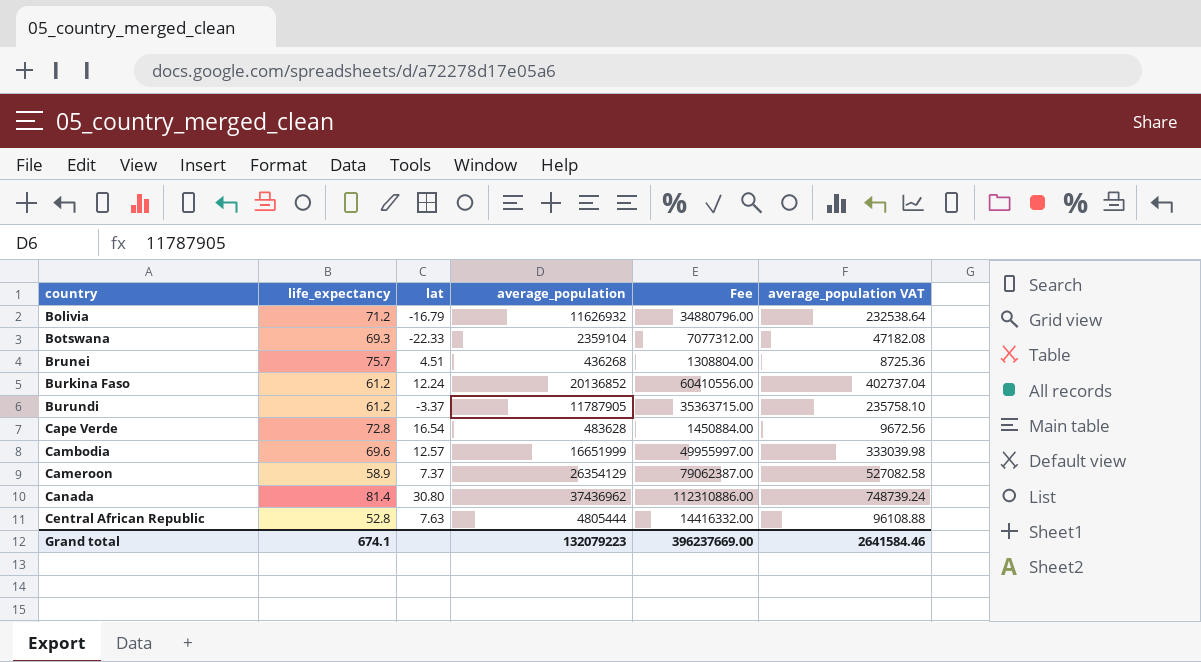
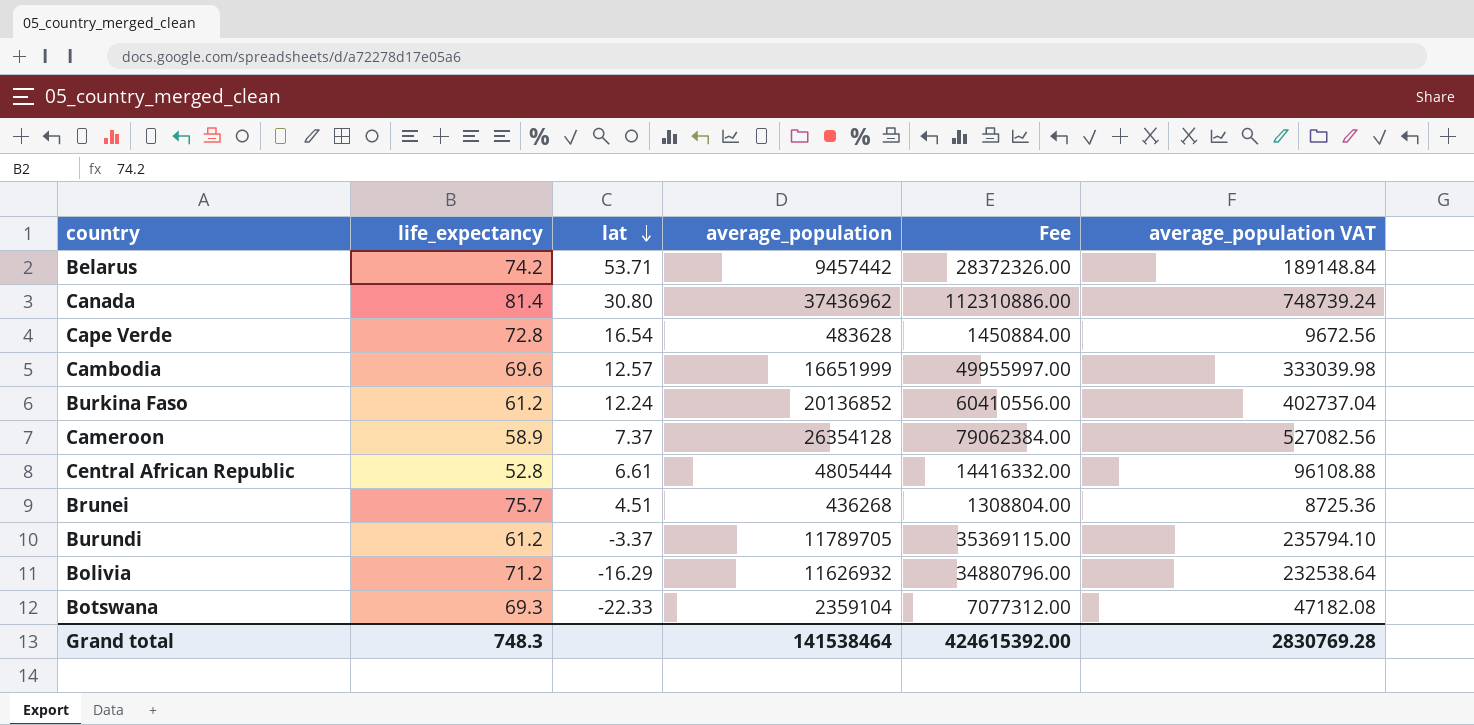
row order: none -> lat descending
row Belarus: none -> 74.2 | 53.71 | 9457442 | 28372326.00 | 189148.84
Cameroon | average_population: 26354129 -> 26354128
Cameroon | Fee: 79062387.00 -> 79062384.00
Cameroon | average_population VAT: 527082.58 -> 527082.56
Central African Republic | lat: 7.63 -> 6.61
Burundi | average_population: 11787905 -> 11789705
Burundi | Fee: 35363715.00 -> 35369115.00
Burundi | average_population VAT: 235758.10 -> 235794.10
Bolivia | lat: -16.79 -> -16.29
Grand total | life_expectancy: 674.1 -> 748.3
Grand total | average_population: 132079223 -> 141538464
Grand total | Fee: 396237669.00 -> 424615392.00
Grand total | average_population VAT: 2641584.46 -> 2830769.28

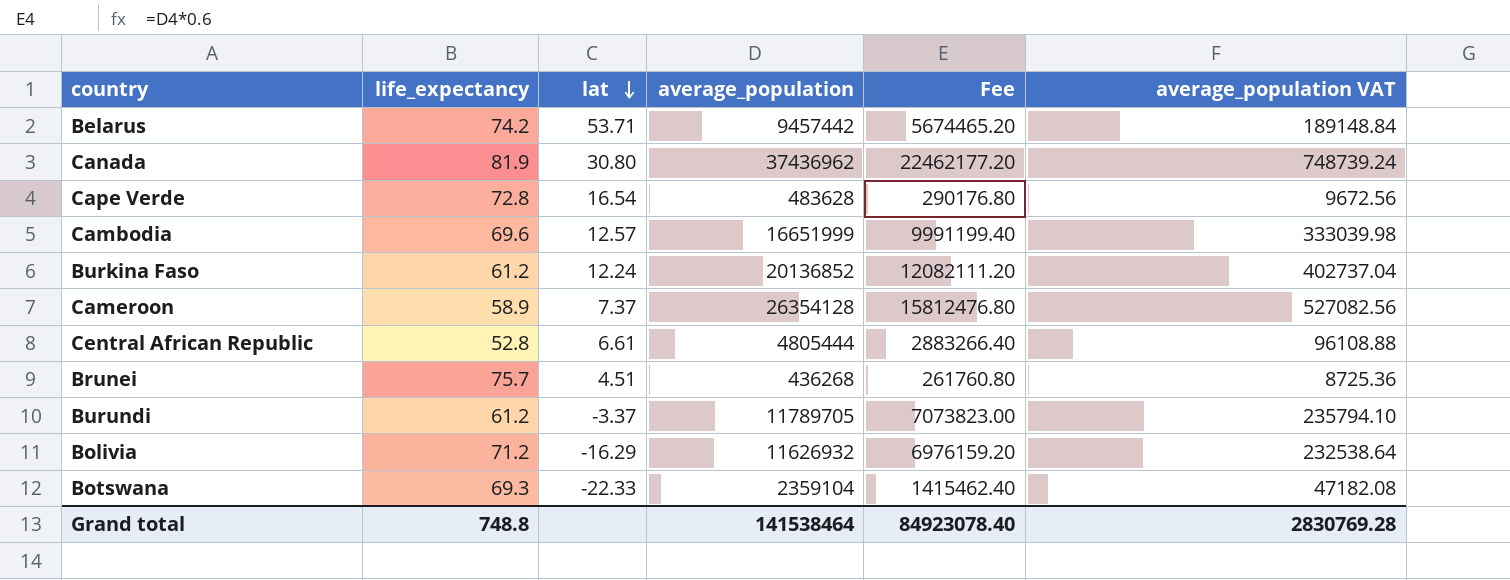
column Fee | formula: [average_population] * 3 -> [average_population] * 0.6
Canada | life_expectancy: 81.4 -> 81.9
Grand total | life_expectancy: 748.3 -> 748.8
Grand total | Fee: 424615392.00 -> 84923078.40

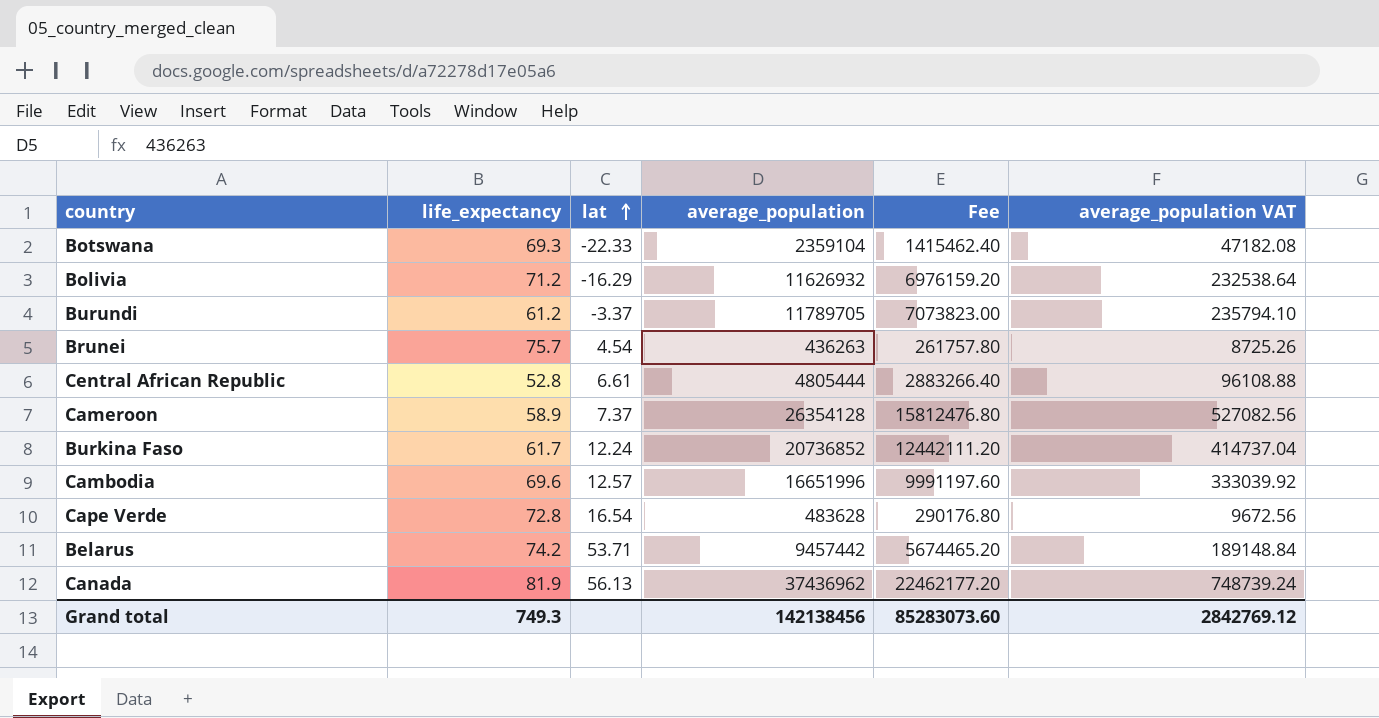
row order: lat descending -> lat ascending
Brunei | lat: 4.51 -> 4.54
Brunei | average_population: 436268 -> 436263
Brunei | Fee: 261760.80 -> 261757.80
Brunei | average_population VAT: 8725.36 -> 8725.26
Burkina Faso | life_expectancy: 61.2 -> 61.7
Burkina Faso | average_population: 20136852 -> 20736852
Burkina Faso | Fee: 12082111.20 -> 12442111.20
Burkina Faso | average_population VAT: 402737.04 -> 414737.04
Cambodia | average_population: 16651999 -> 16651996
Cambodia | Fee: 9991199.40 -> 9991197.60
Cambodia | average_population VAT: 333039.98 -> 333039.92
Canada | lat: 30.80 -> 56.13
Grand total | life_expectancy: 748.8 -> 749.3
Grand total | average_population: 141538464 -> 142138456
Grand total | Fee: 84923078.40 -> 85283073.60
Grand total | average_population VAT: 2830769.28 -> 2842769.12

